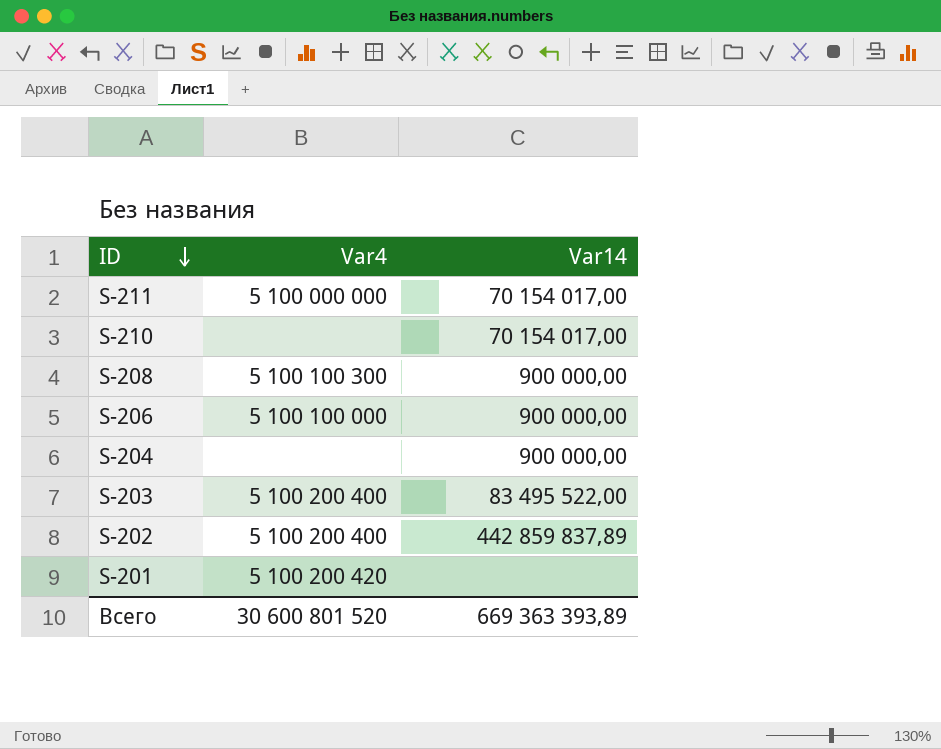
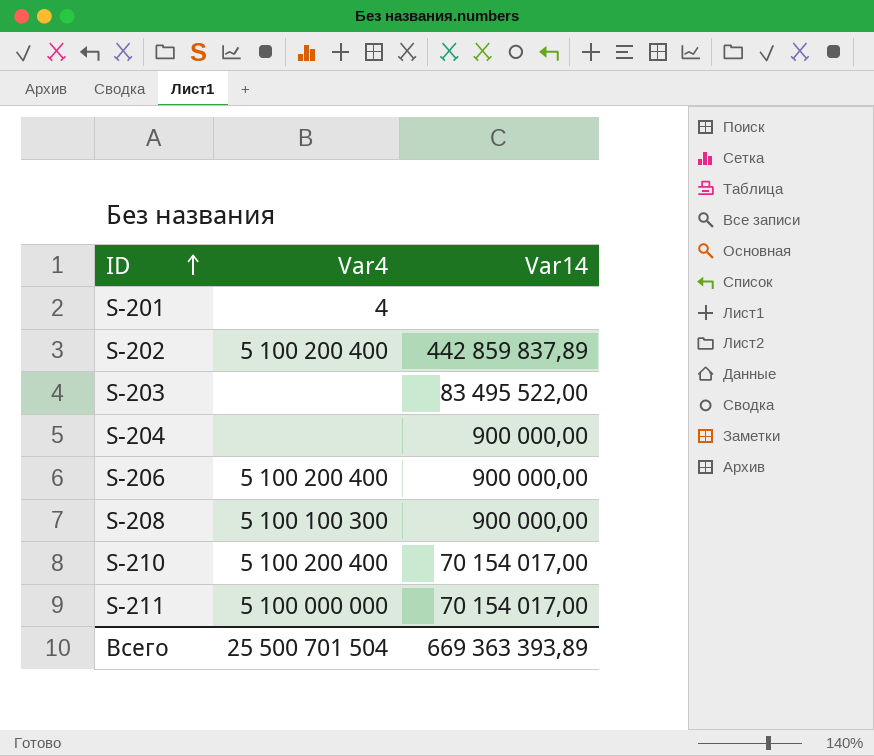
row order: ID descending -> ID ascending
S-201 | Var4: 5 100 200 420 -> 4
S-203 | Var4: 5 100 200 400 -> none
S-206 | Var4: 5 100 100 000 -> 5 100 200 400
S-210 | Var4: none -> 5 100 200 400
Всего | Var4: 30 600 801 520 -> 25 500 701 504

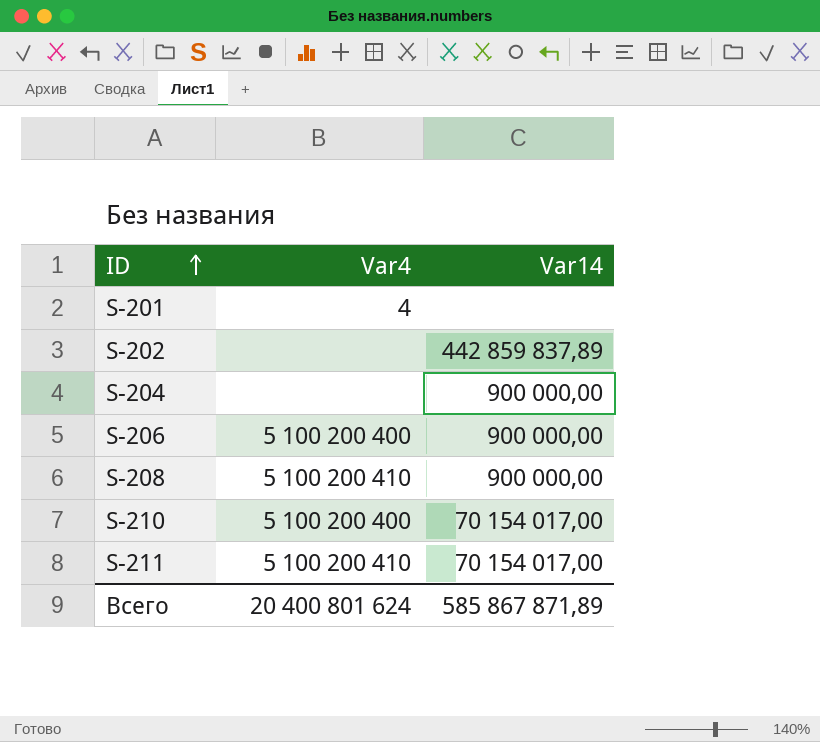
row S-203: none | 83 495 522,00 -> none
S-202 | Var4: 5 100 200 400 -> none
S-208 | Var4: 5 100 100 300 -> 5 100 200 410
S-211 | Var4: 5 100 000 000 -> 5 100 200 410
Всего | Var4: 25 500 701 504 -> 20 400 801 624
Всего | Var14: 669 363 393,89 -> 585 867 871,89

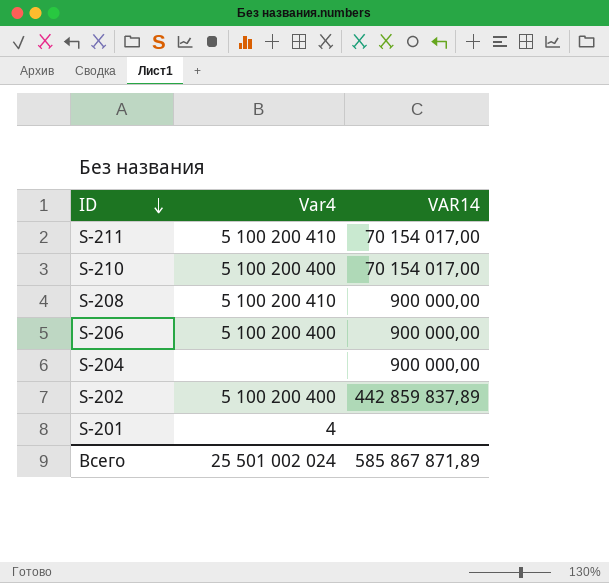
row order: ID ascending -> ID descending
column name: Var14 -> VAR14
S-202 | Var4: none -> 5 100 200 400
Всего | Var4: 20 400 801 624 -> 25 501 002 024

